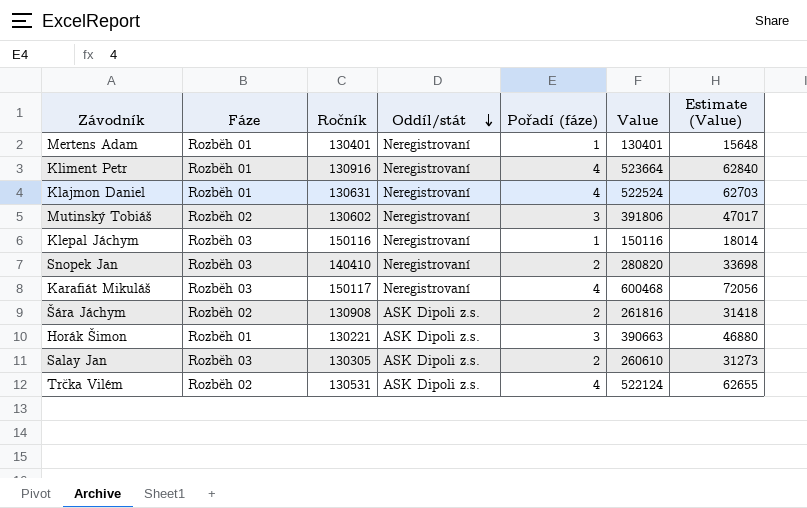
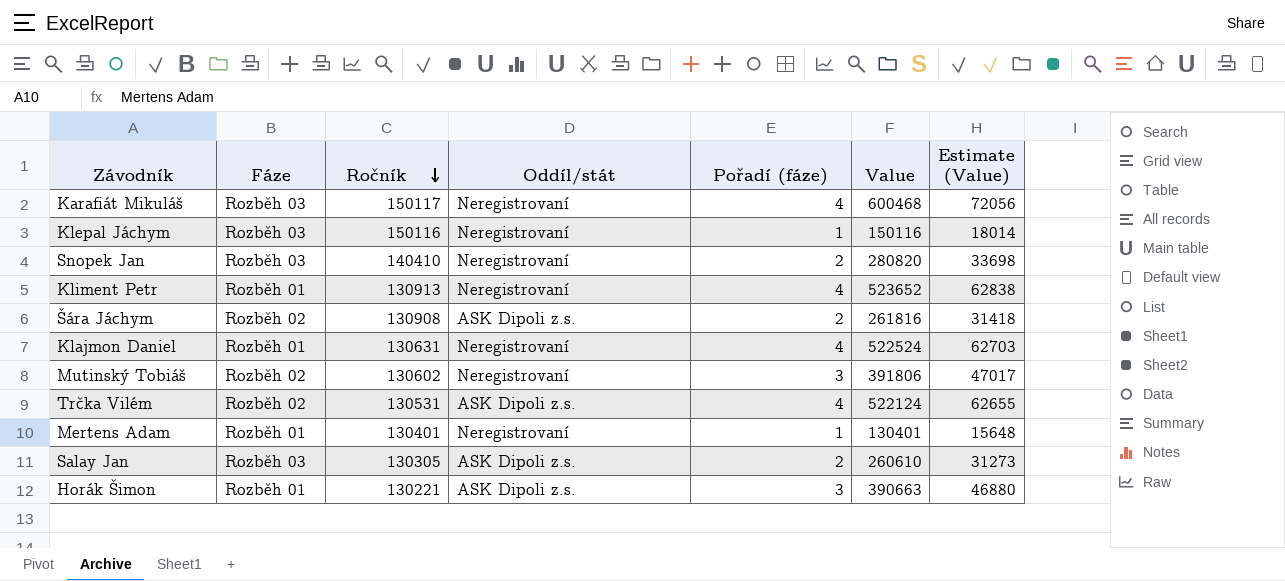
row order: Oddíl/stát descending -> Ročník descending
Kliment Petr | Ročník: 130916 -> 130913
Kliment Petr | Value: 523664 -> 523652
Kliment Petr | Estimate (Value): 62840 -> 62838

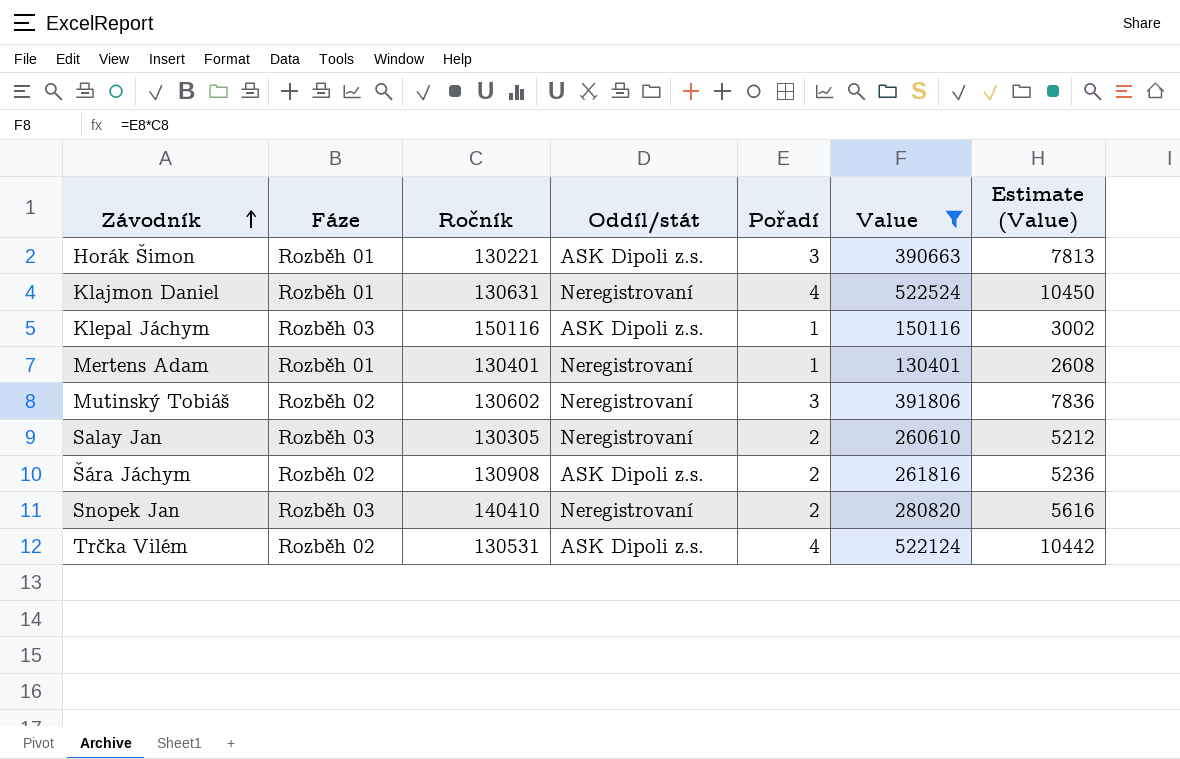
filter: none -> Value <= 522524
row order: Ročník descending -> Závodník ascending
column name: Pořadí (fáze) -> Pořadí
column Estimate (Value) | formula: [Value] * 0.12 -> [Value] * 0.02
Klepal Jáchym | Oddíl/stát: Neregistrovaní -> ASK Dipoli z.s.
Salay Jan | Oddíl/stát: ASK Dipoli z.s. -> Neregistrovaní

